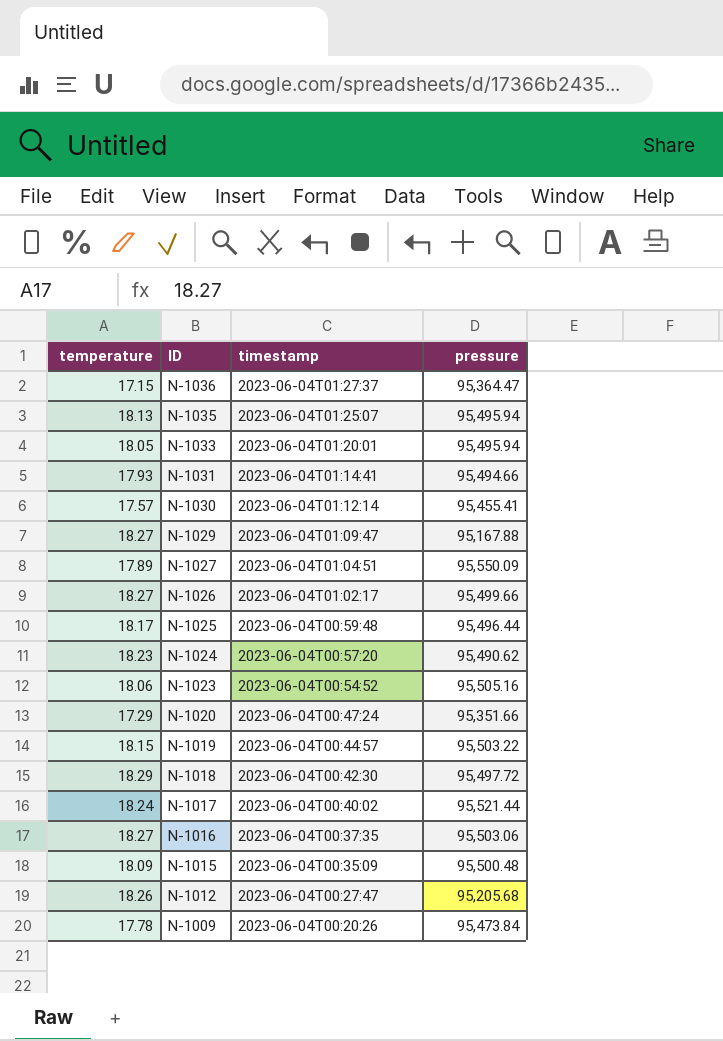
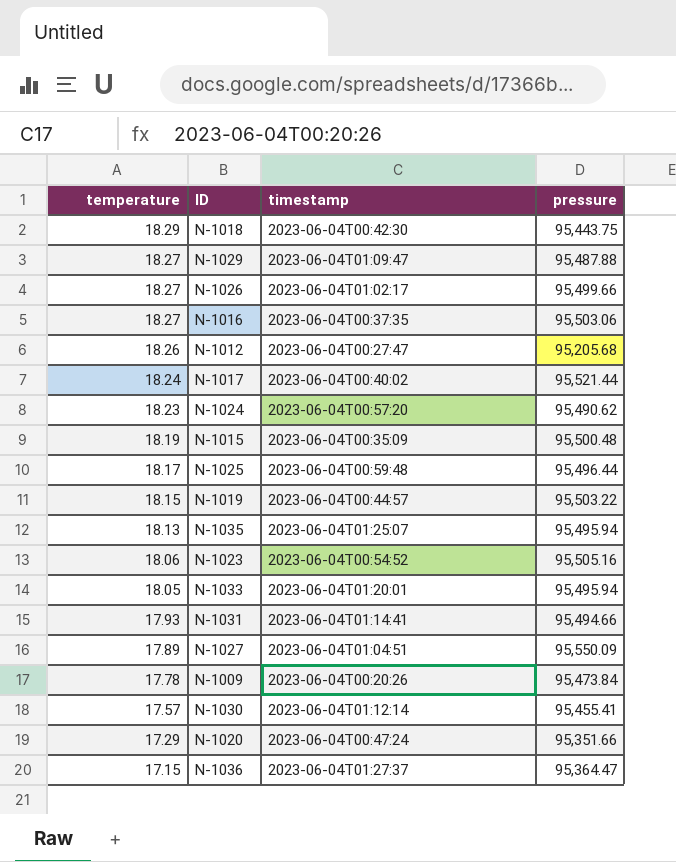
row order: ID descending -> temperature descending
N-1018 | pressure: 95,497.72 -> 95,443.75
N-1029 | pressure: 95,167.88 -> 95,487.88
N-1015 | temperature: 18.09 -> 18.19

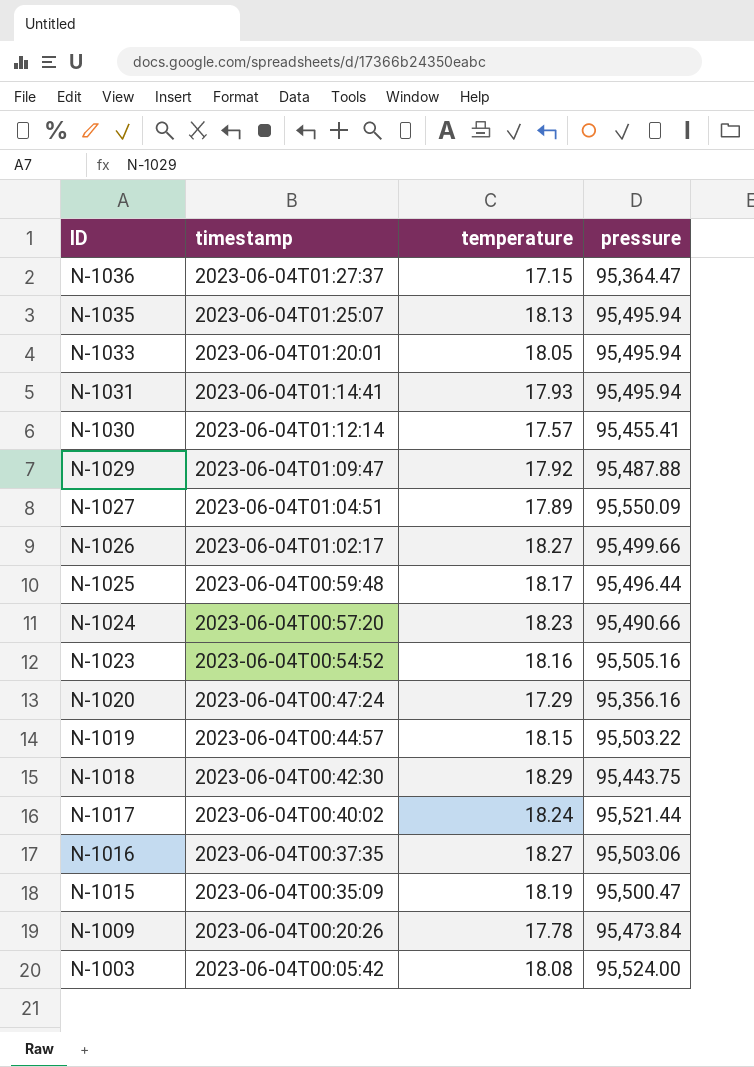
row order: temperature descending -> ID descending
column temperature | position: 1 -> 3
row N-1012: 18.26 | 2023-06-04T00:27:47 | 95,205.68 -> none
N-1031 | pressure: 95,494.66 -> 95,495.94
N-1029 | temperature: 18.27 -> 17.92
N-1024 | pressure: 95,490.62 -> 95,490.66
N-1023 | temperature: 18.06 -> 18.16
N-1020 | pressure: 95,351.66 -> 95,356.16
N-1015 | pressure: 95,500.48 -> 95,500.47
row N-1003: none -> 2023-06-04T00:05:42 | 18.08 | 95,524.00

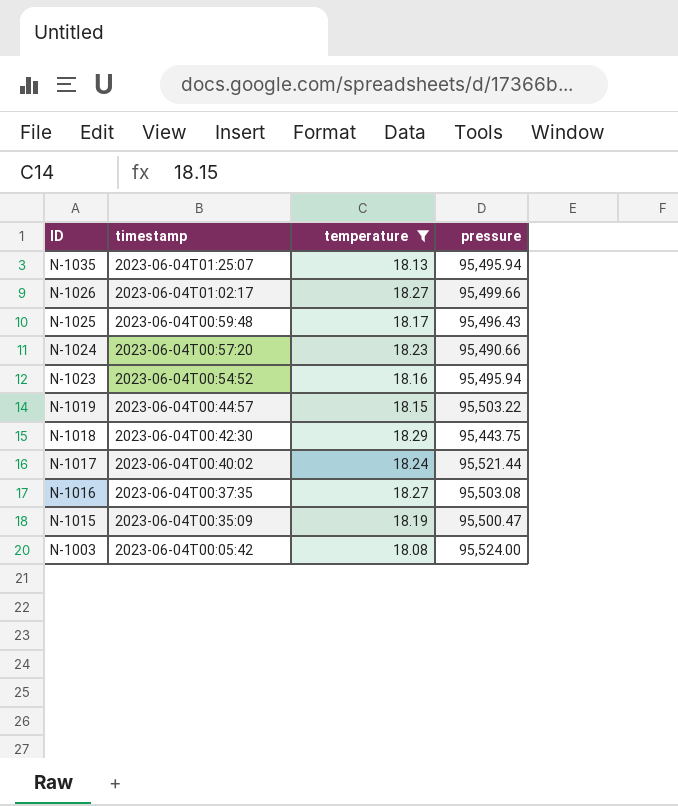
filter: none -> temperature >= 18.08
N-1025 | pressure: 95,496.44 -> 95,496.43
N-1023 | pressure: 95,505.16 -> 95,495.94
N-1016 | pressure: 95,503.06 -> 95,503.08

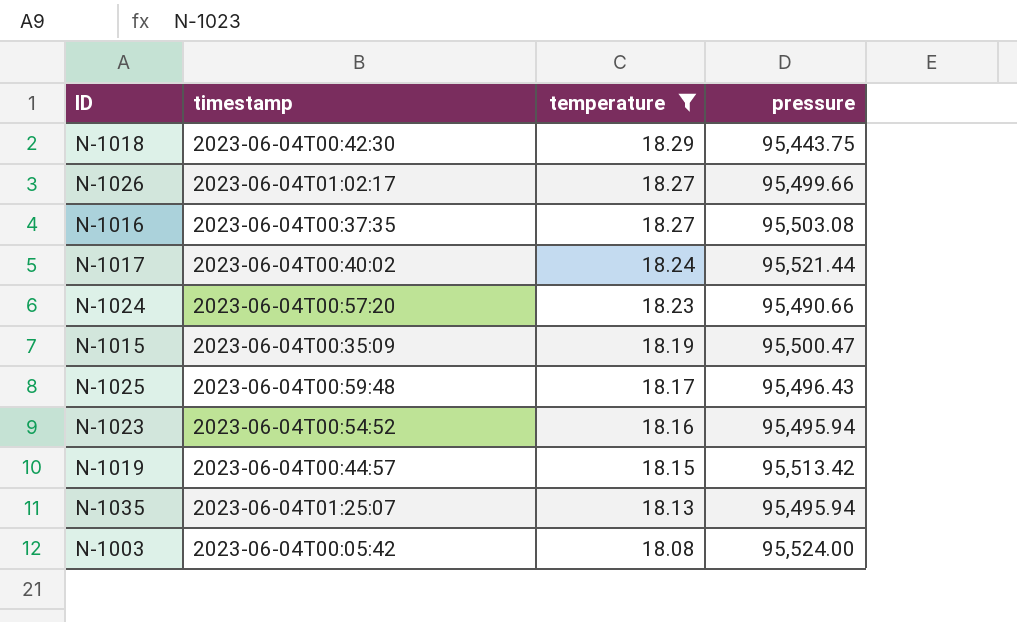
row order: ID descending -> temperature descending
N-1019 | pressure: 95,503.22 -> 95,513.42

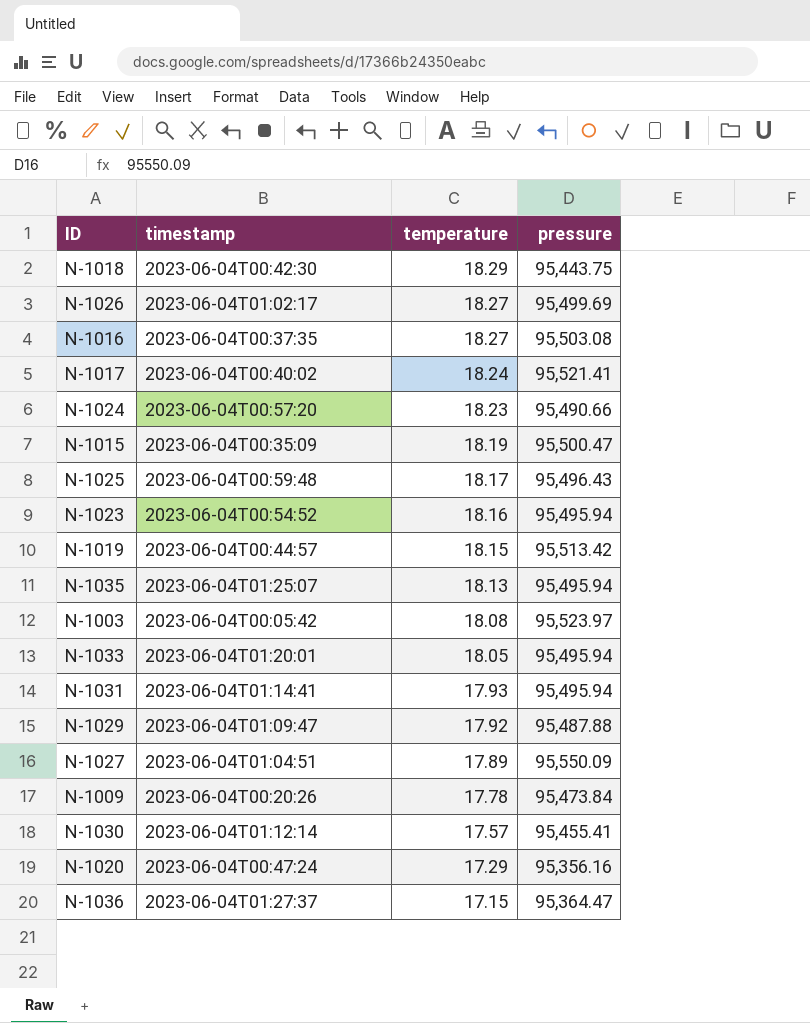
filter: temperature >= 18.08 -> none
N-1026 | pressure: 95,499.66 -> 95,499.69
N-1017 | pressure: 95,521.44 -> 95,521.41
N-1003 | pressure: 95,524.00 -> 95,523.97

